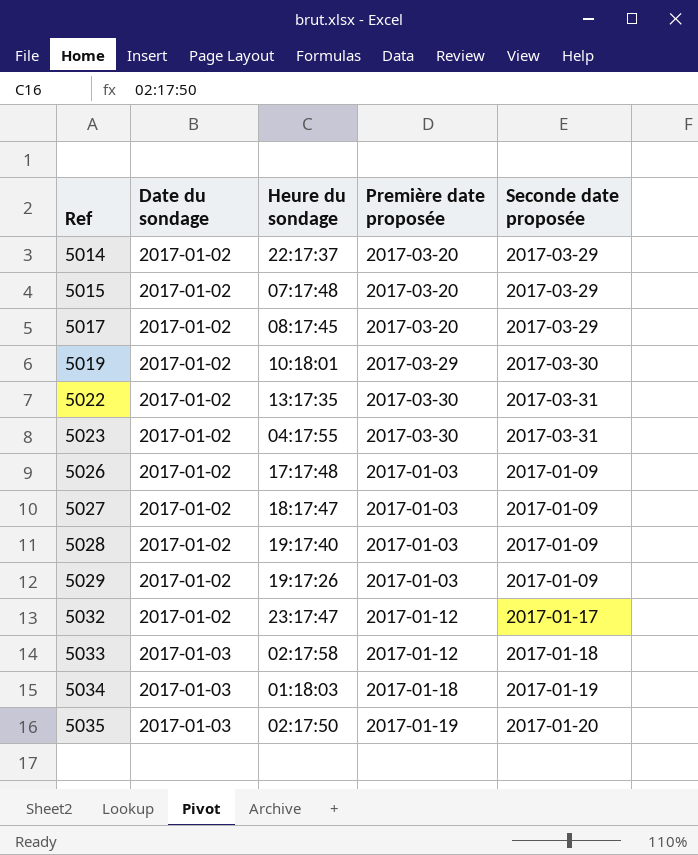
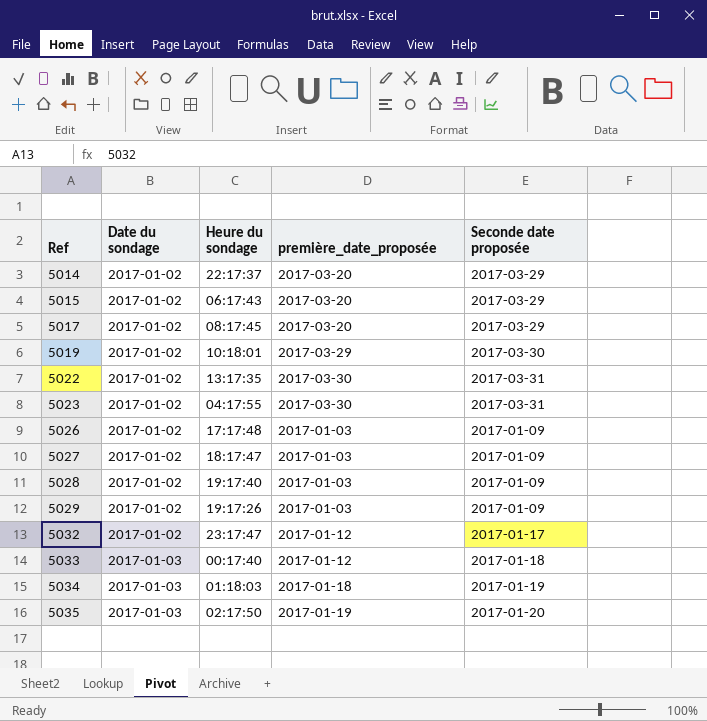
column name: Première date proposée -> première_date_proposée
5015 | Heure du sondage: 07:17:48 -> 06:17:43
5033 | Heure du sondage: 02:17:58 -> 00:17:40

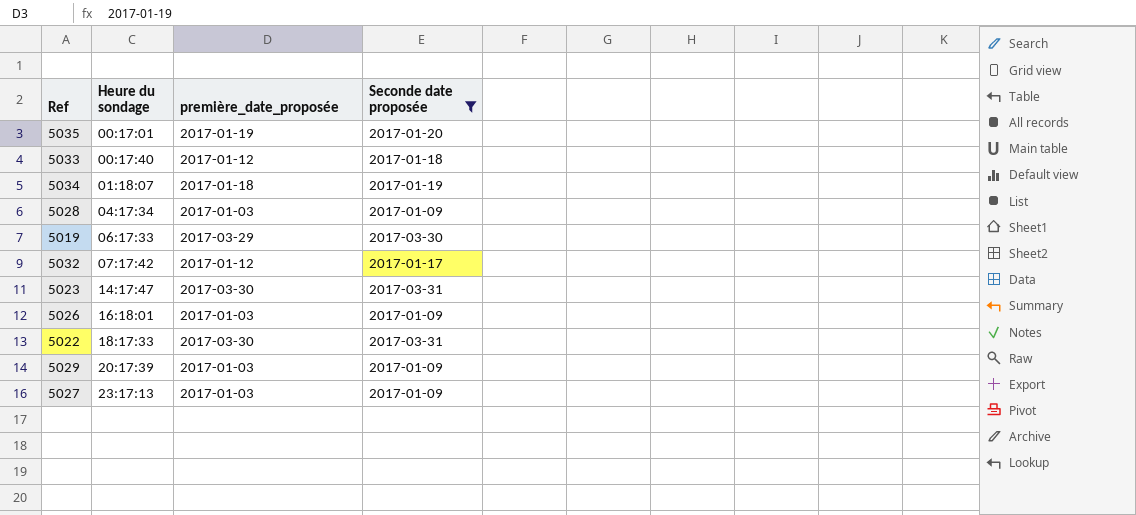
filter: none -> Seconde date proposée != 2017-03-29
row order: Ref ascending -> Heure du sondage ascending
column Date du sondage | position: 2 -> none
5035 | Heure du sondage: 02:17:50 -> 00:17:01
5034 | Heure du sondage: 01:18:03 -> 01:18:07
5028 | Heure du sondage: 19:17:40 -> 04:17:34
5019 | Heure du sondage: 10:18:01 -> 06:17:33
5032 | Heure du sondage: 23:17:47 -> 07:17:42
5023 | Heure du sondage: 04:17:55 -> 14:17:47
5026 | Heure du sondage: 17:17:48 -> 16:18:01
5022 | Heure du sondage: 13:17:35 -> 18:17:33
5029 | Heure du sondage: 19:17:26 -> 20:17:39
5027 | Heure du sondage: 18:17:47 -> 23:17:13

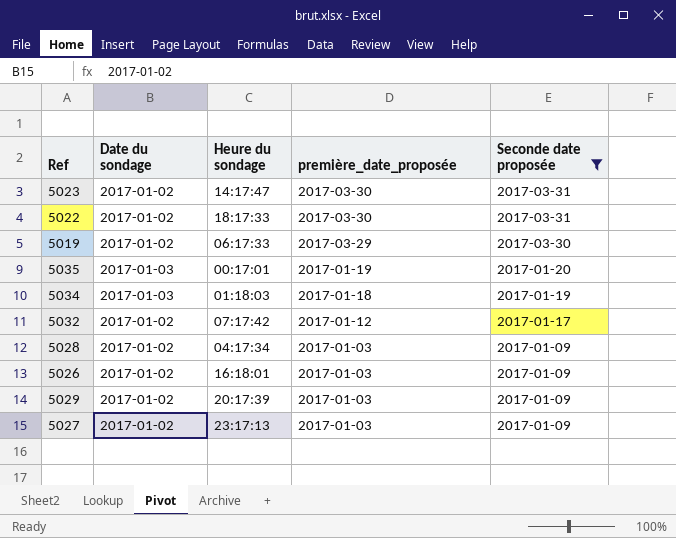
row order: Heure du sondage ascending -> première_date_proposée descending
column Date du sondage | position: none -> 2
row 5033: 00:17:40 | 2017-01-12 | 2017-01-18 -> none
5034 | Heure du sondage: 01:18:07 -> 01:18:03

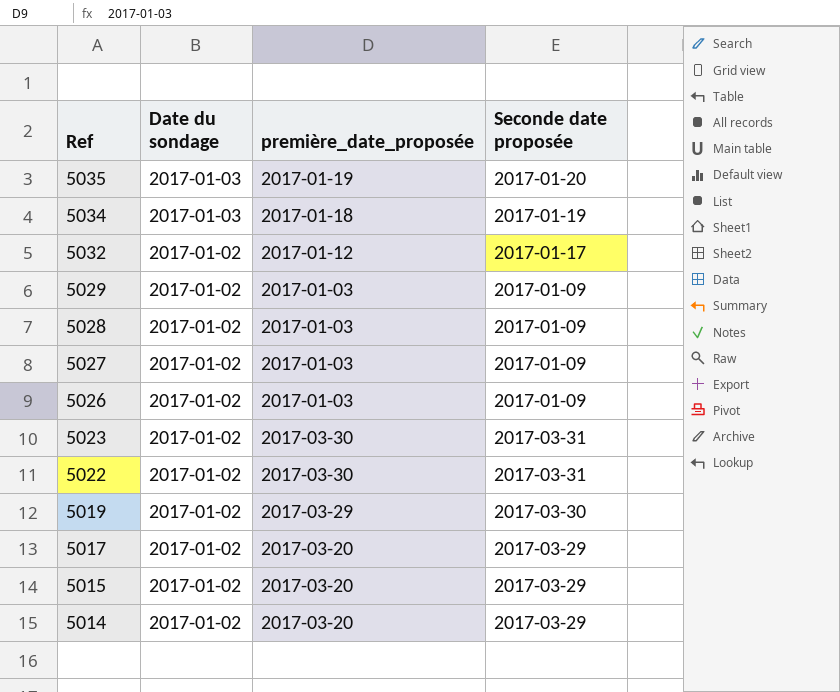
filter: Seconde date proposée != 2017-03-29 -> none
row order: première_date_proposée descending -> Ref descending
column Heure du sondage | position: 3 -> none

